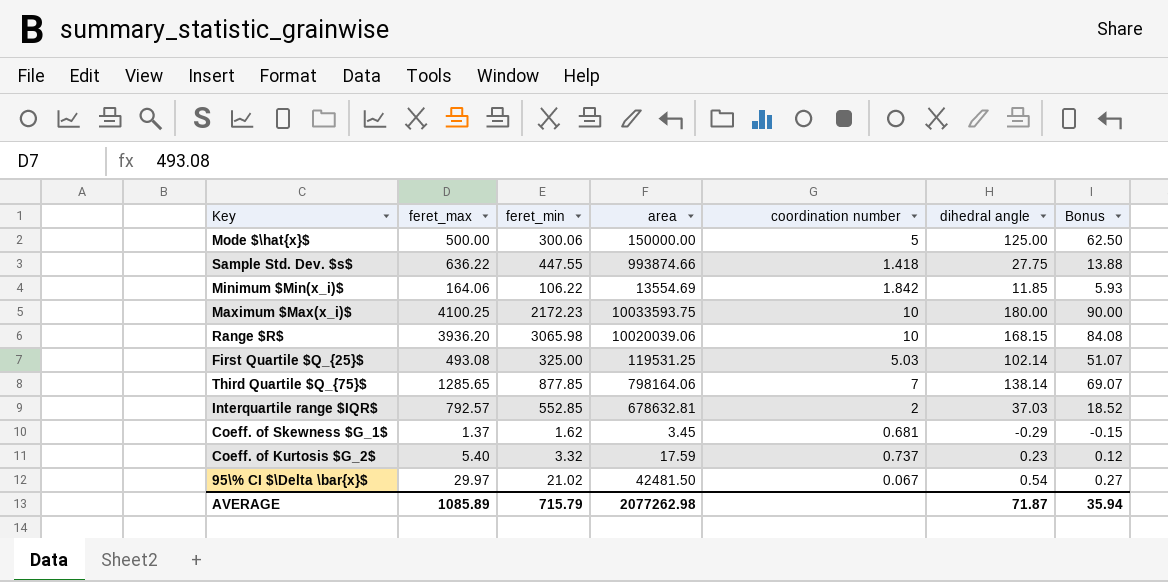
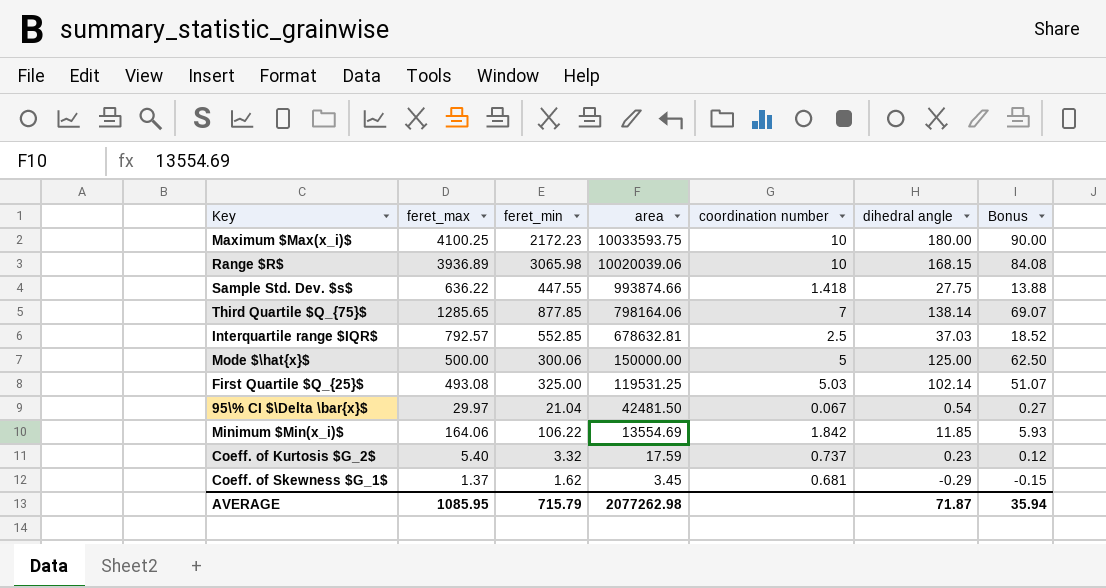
row order: none -> area descending
Range $R$ | feret_max: 3936.20 -> 3936.89
Interquartile range $IQR$ | coordination number: 2 -> 2.5
95\% CI $\Delta \bar{x}$ | feret_min: 21.02 -> 21.04
AVERAGE | feret_max: 1085.89 -> 1085.95

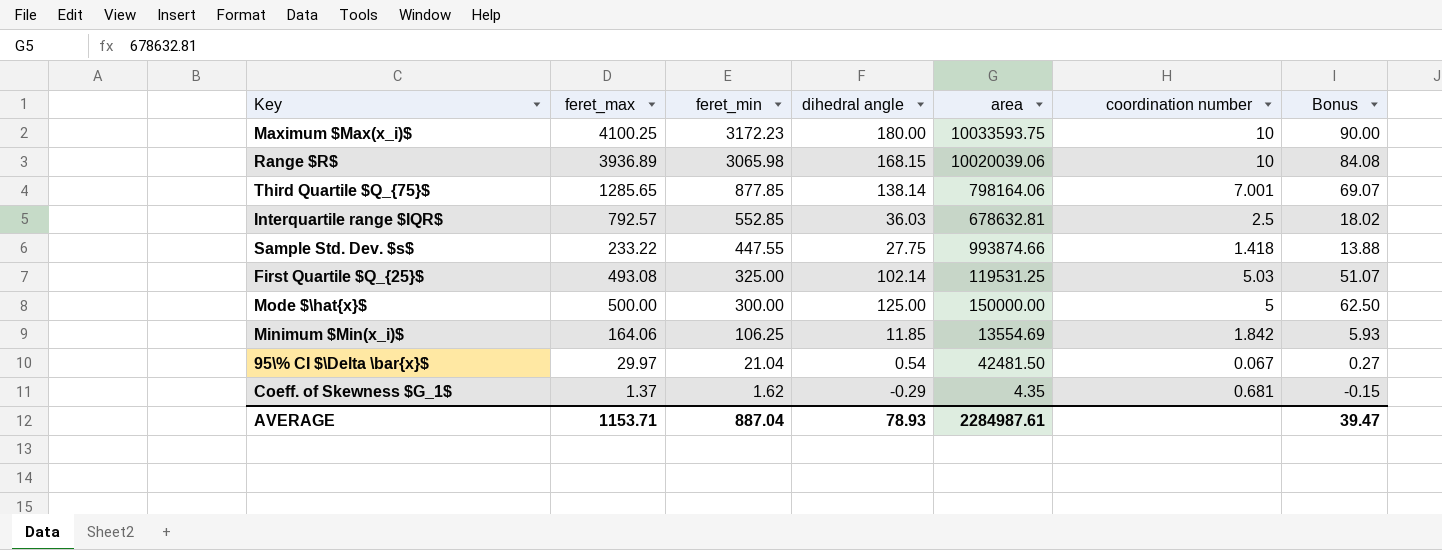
row order: area descending -> feret_min descending
column dihedral angle | position: 6 -> 4
row Coeff. of Kurtosis $G_2$: 5.40 | 3.32 | 17.59 | 0.737 | 0.23 | 0.12 -> none
Maximum $Max(x_i)$ | feret_min: 2172.23 -> 3172.23
Third Quartile $Q_{75}$ | coordination number: 7 -> 7.001
Interquartile range $IQR$ | dihedral angle: 37.03 -> 36.03
Interquartile range $IQR$ | Bonus: 18.52 -> 18.02
Sample Std. Dev. $s$ | feret_max: 636.22 -> 233.22
Mode $\hat{x}$ | feret_min: 300.06 -> 300.00
Minimum $Min(x_i)$ | feret_min: 106.22 -> 106.25
Coeff. of Skewness $G_1$ | area: 3.45 -> 4.35
AVERAGE | feret_max: 1085.95 -> 1153.71
AVERAGE | feret_min: 715.79 -> 887.04
AVERAGE | dihedral angle: 71.87 -> 78.93
AVERAGE | area: 2077262.98 -> 2284987.61
AVERAGE | Bonus: 35.94 -> 39.47

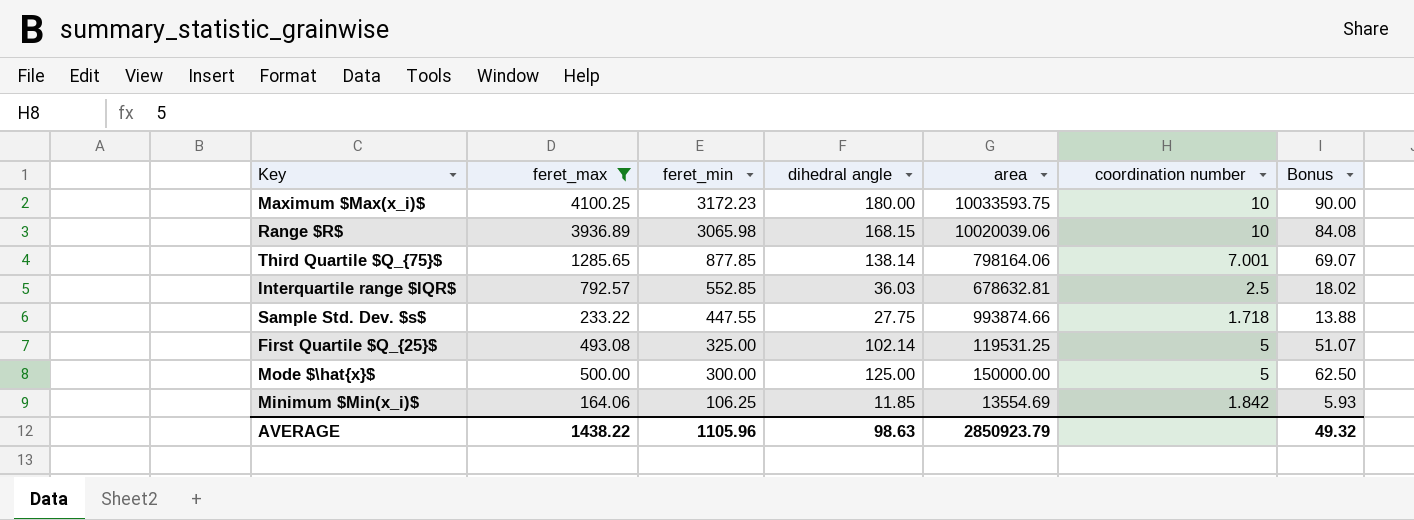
filter: none -> feret_max >= 164.06
Sample Std. Dev. $s$ | coordination number: 1.418 -> 1.718
First Quartile $Q_{25}$ | coordination number: 5.03 -> 5
AVERAGE | feret_max: 1153.71 -> 1438.22
AVERAGE | feret_min: 887.04 -> 1105.96
AVERAGE | dihedral angle: 78.93 -> 98.63
AVERAGE | area: 2284987.61 -> 2850923.79
AVERAGE | Bonus: 39.47 -> 49.32

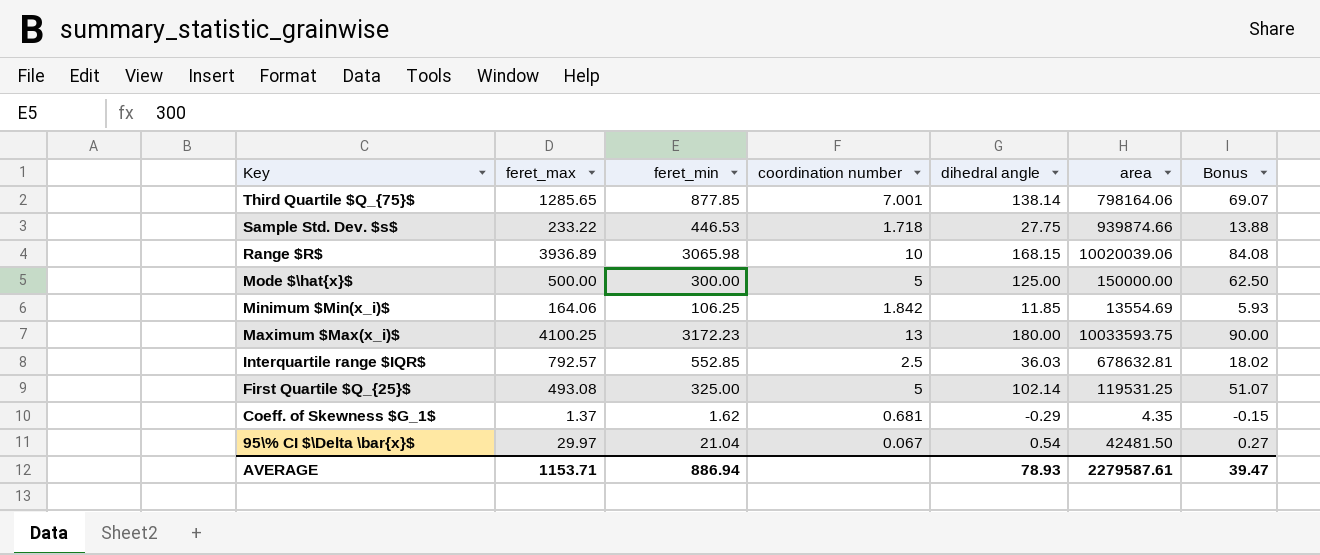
filter: feret_max >= 164.06 -> none
row order: feret_min descending -> Key descending
column coordination number | position: 6 -> 4
Sample Std. Dev. $s$ | feret_min: 447.55 -> 446.53
Sample Std. Dev. $s$ | area: 993874.66 -> 939874.66
Maximum $Max(x_i)$ | coordination number: 10 -> 13
AVERAGE | feret_max: 1438.22 -> 1153.71
AVERAGE | feret_min: 1105.96 -> 886.94
AVERAGE | dihedral angle: 98.63 -> 78.93
AVERAGE | area: 2850923.79 -> 2279587.61
AVERAGE | Bonus: 49.32 -> 39.47

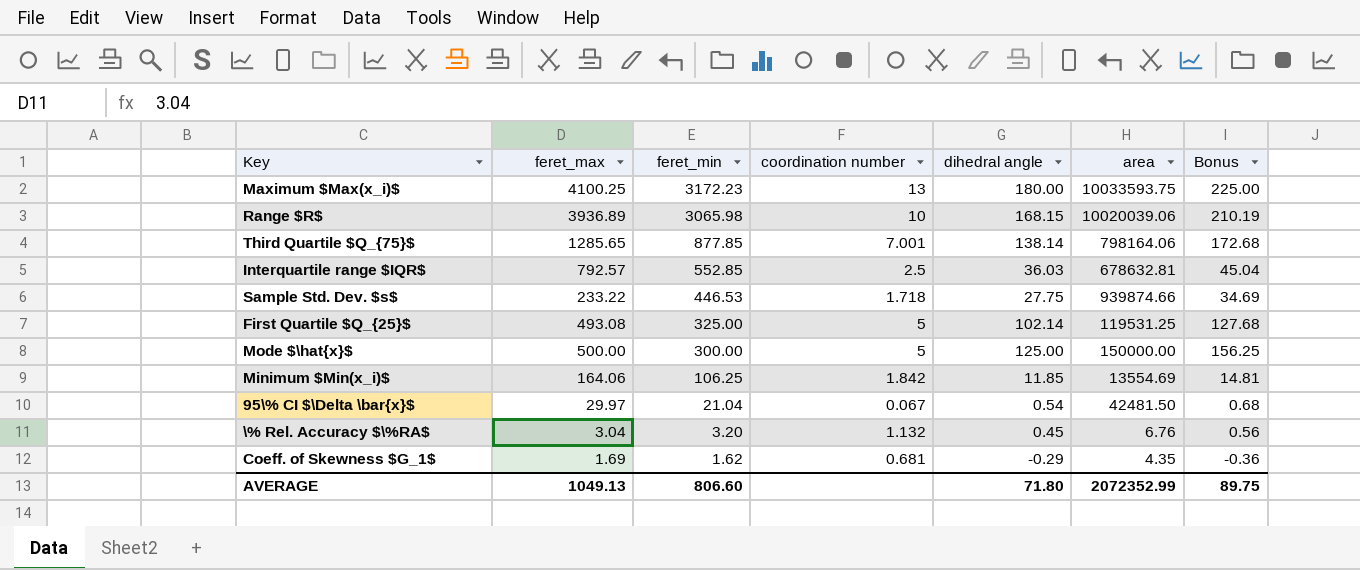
row order: Key descending -> feret_min descending
column Bonus | formula: [dihedral angle] * 0.5 -> [dihedral angle] * 1.25
row \% Rel. Accuracy $\%RA$: none -> 3.04 | 3.20 | 1.132 | 0.45 | 6.76 | 0.56
Coeff. of Skewness $G_1$ | feret_max: 1.37 -> 1.69
AVERAGE | feret_max: 1153.71 -> 1049.13
AVERAGE | feret_min: 886.94 -> 806.60
AVERAGE | dihedral angle: 78.93 -> 71.80
AVERAGE | area: 2279587.61 -> 2072352.99
AVERAGE | Bonus: 39.47 -> 89.75

